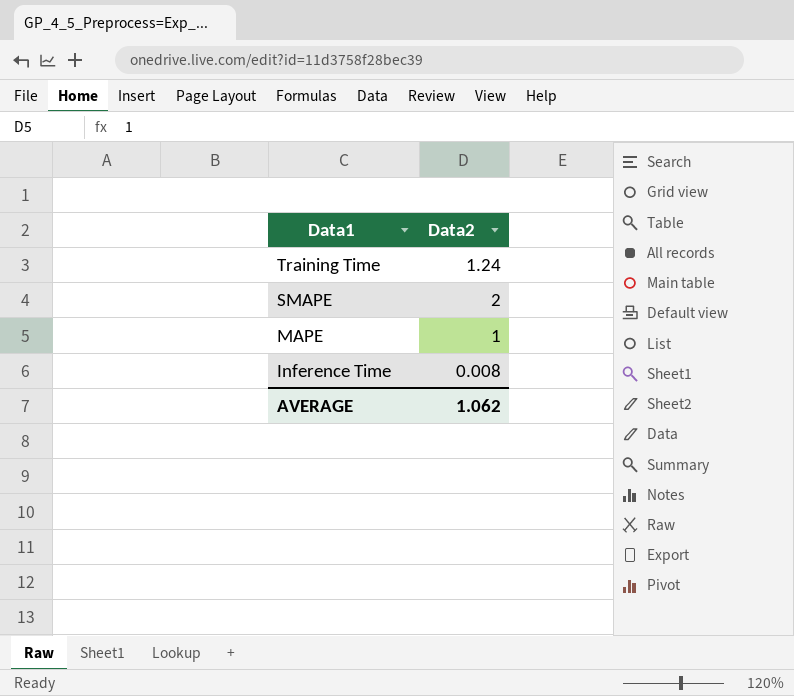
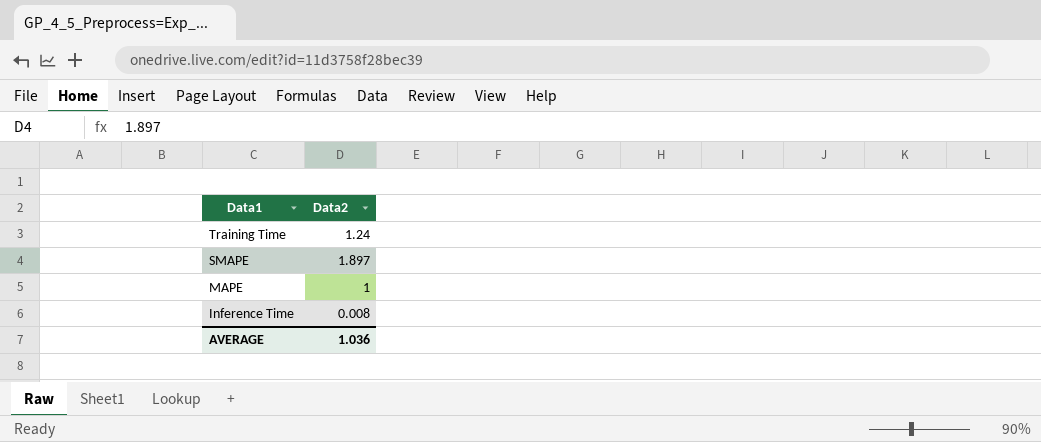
SMAPE | Data2: 2 -> 1.897
AVERAGE | Data2: 1.062 -> 1.036

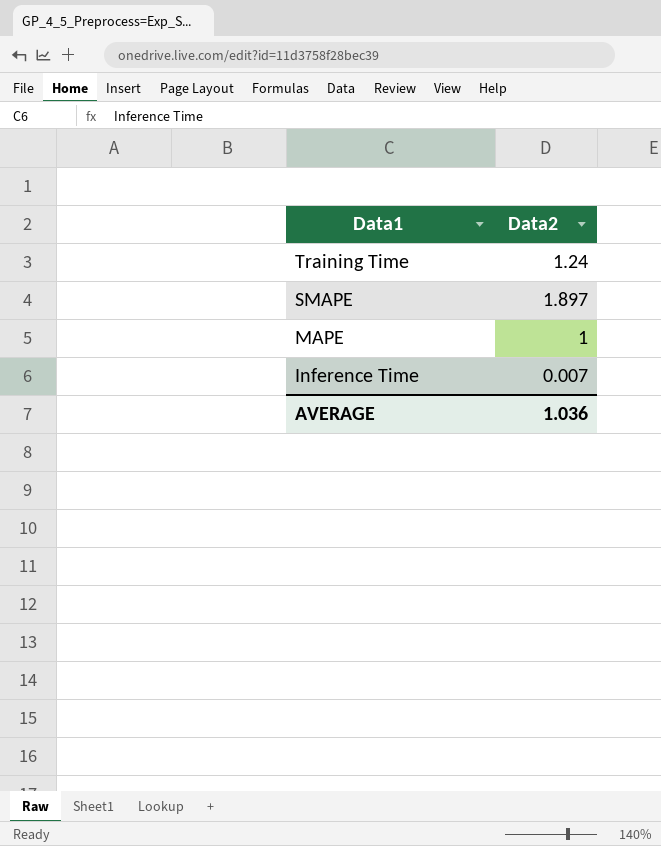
Inference Time | Data2: 0.008 -> 0.007

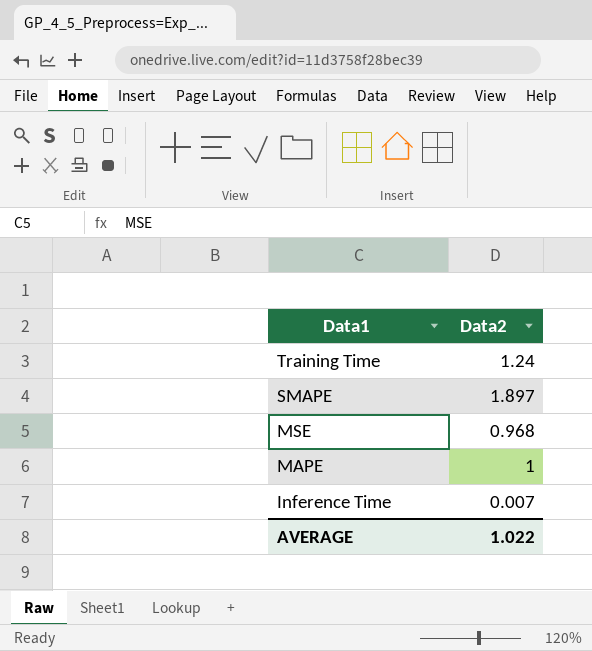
row MSE: none -> 0.968
AVERAGE | Data2: 1.036 -> 1.022

